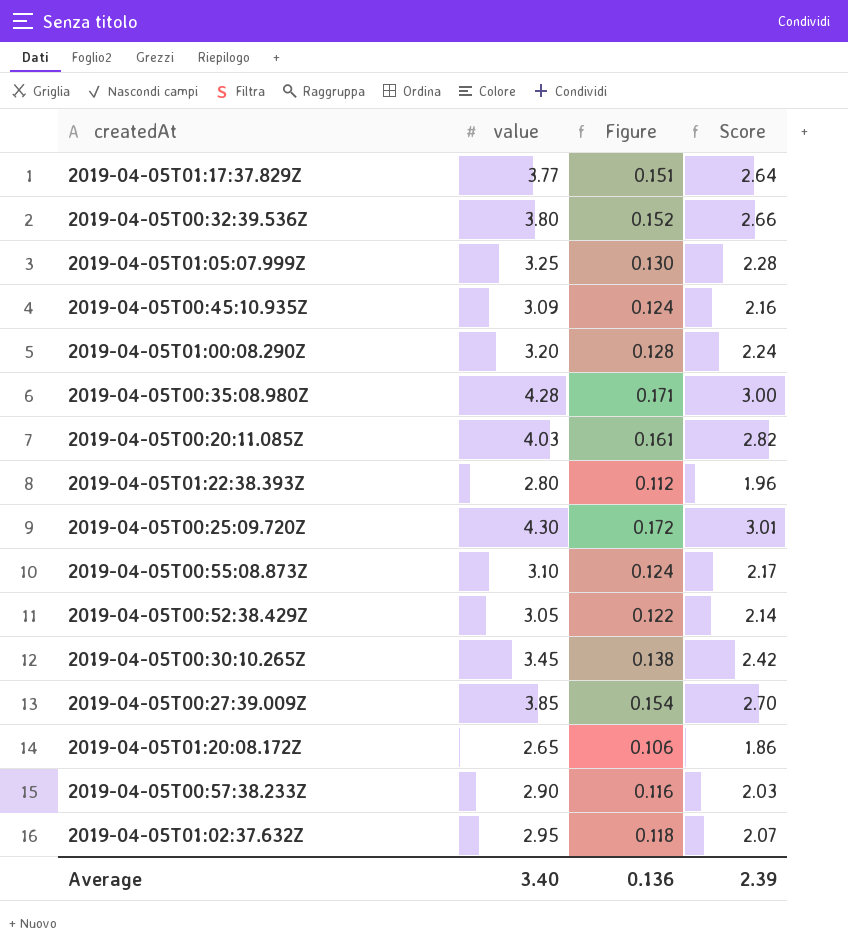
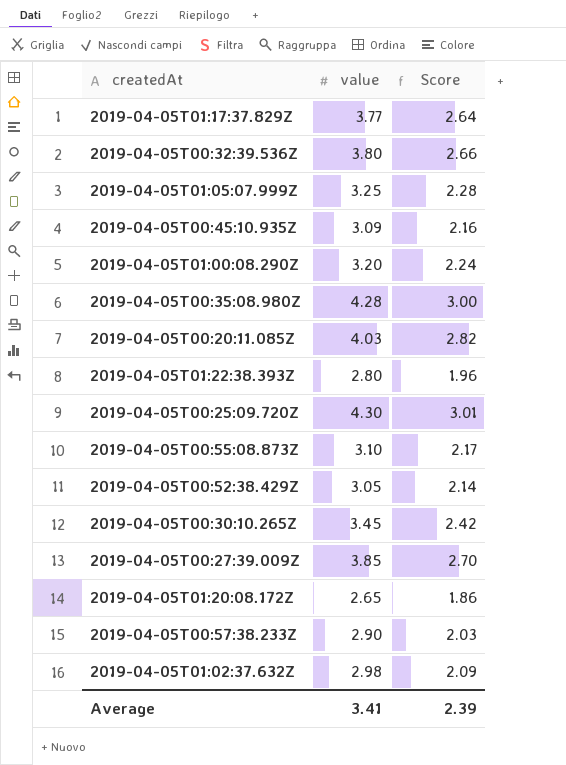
column Figure | formula: [value] * 0.04 -> none
2019-04-05T01:02:37.632Z | value: 2.95 -> 2.98
2019-04-05T01:02:37.632Z | Score: 2.07 -> 2.09
Average | value: 3.40 -> 3.41

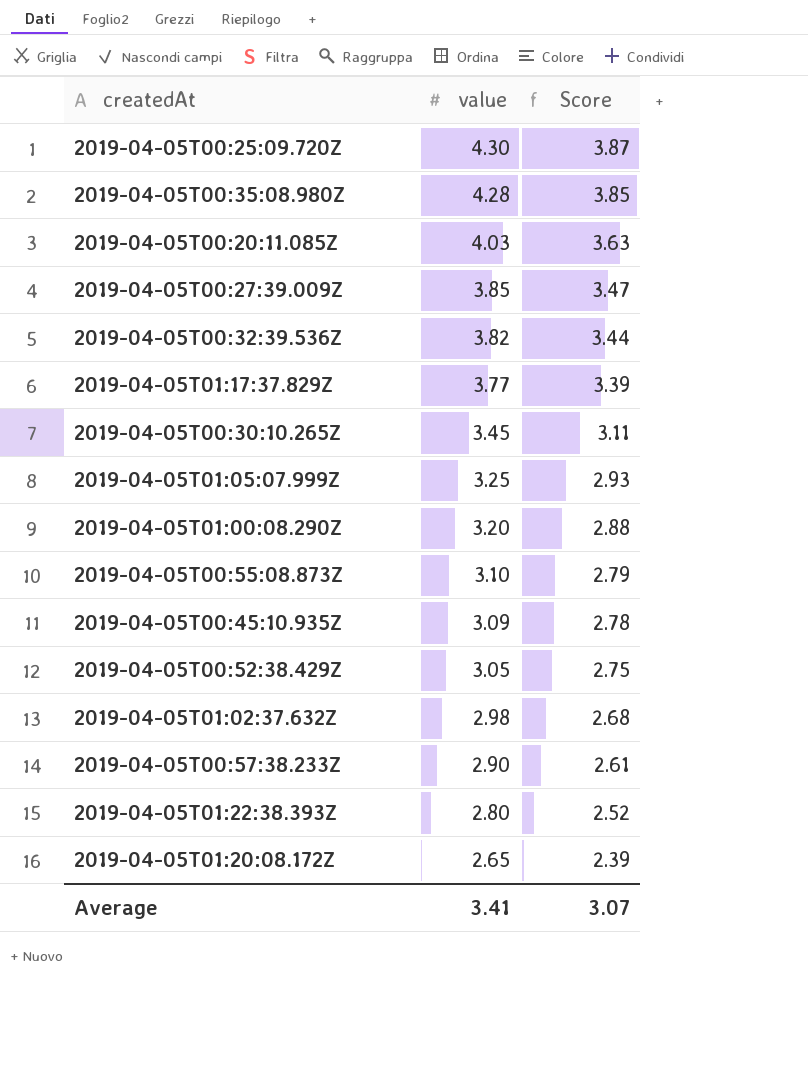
row order: none -> value descending
column Score | formula: [value] * 0.7 -> [value] * 0.9
2019-04-05T00:32:39.536Z | value: 3.80 -> 3.82
Average | Score: 2.39 -> 3.07

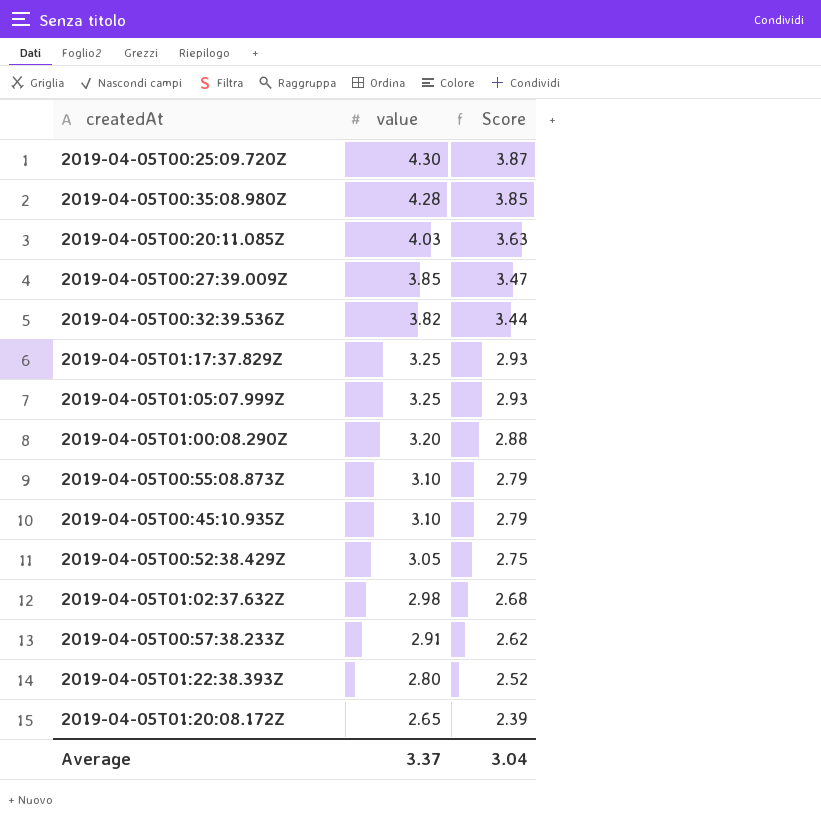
row 2019-04-05T00:30:10.265Z: 3.45 | 3.11 -> none
2019-04-05T01:17:37.829Z | value: 3.77 -> 3.25
2019-04-05T01:17:37.829Z | Score: 3.39 -> 2.93
2019-04-05T00:45:10.935Z | value: 3.09 -> 3.10
2019-04-05T00:45:10.935Z | Score: 2.78 -> 2.79
2019-04-05T00:57:38.233Z | value: 2.90 -> 2.91
2019-04-05T00:57:38.233Z | Score: 2.61 -> 2.62
Average | value: 3.41 -> 3.37
Average | Score: 3.07 -> 3.04

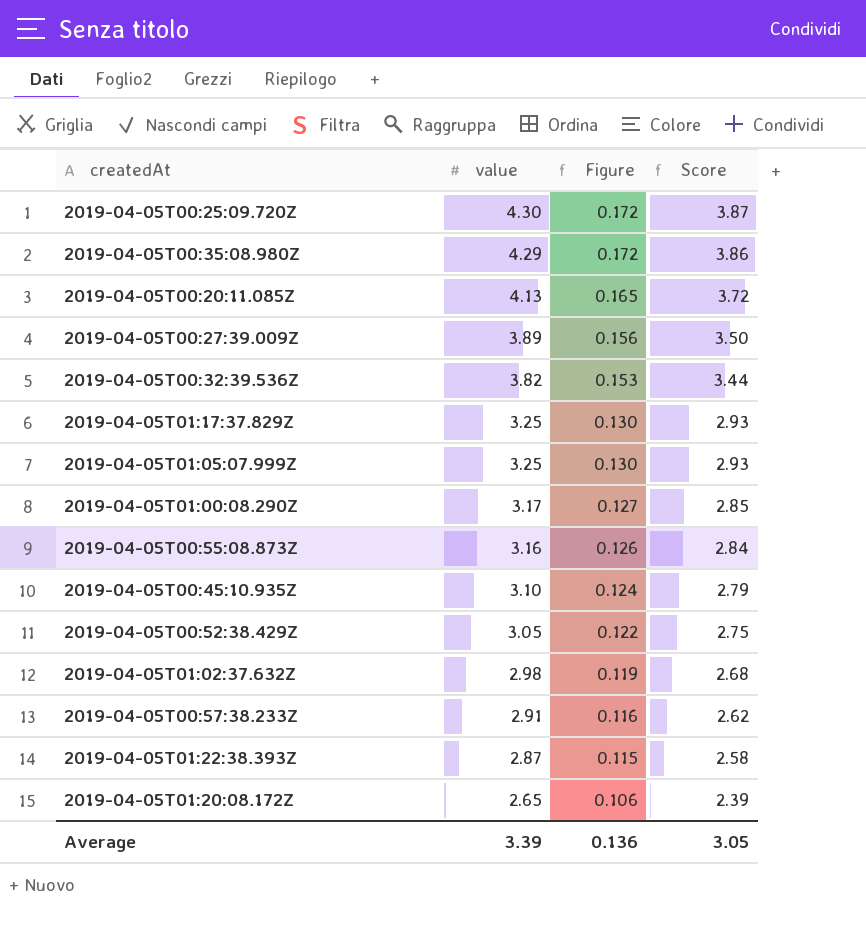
column Figure | formula: none -> [value] * 0.04
2019-04-05T00:35:08.980Z | value: 4.28 -> 4.29
2019-04-05T00:35:08.980Z | Score: 3.85 -> 3.86
2019-04-05T00:20:11.085Z | value: 4.03 -> 4.13
2019-04-05T00:20:11.085Z | Score: 3.63 -> 3.72
2019-04-05T00:27:39.009Z | value: 3.85 -> 3.89
2019-04-05T00:27:39.009Z | Score: 3.47 -> 3.50
2019-04-05T01:00:08.290Z | value: 3.20 -> 3.17
2019-04-05T01:00:08.290Z | Score: 2.88 -> 2.85
2019-04-05T00:55:08.873Z | value: 3.10 -> 3.16
2019-04-05T00:55:08.873Z | Score: 2.79 -> 2.84
2019-04-05T01:22:38.393Z | value: 2.80 -> 2.87
2019-04-05T01:22:38.393Z | Score: 2.52 -> 2.58
Average | value: 3.37 -> 3.39
Average | Score: 3.04 -> 3.05

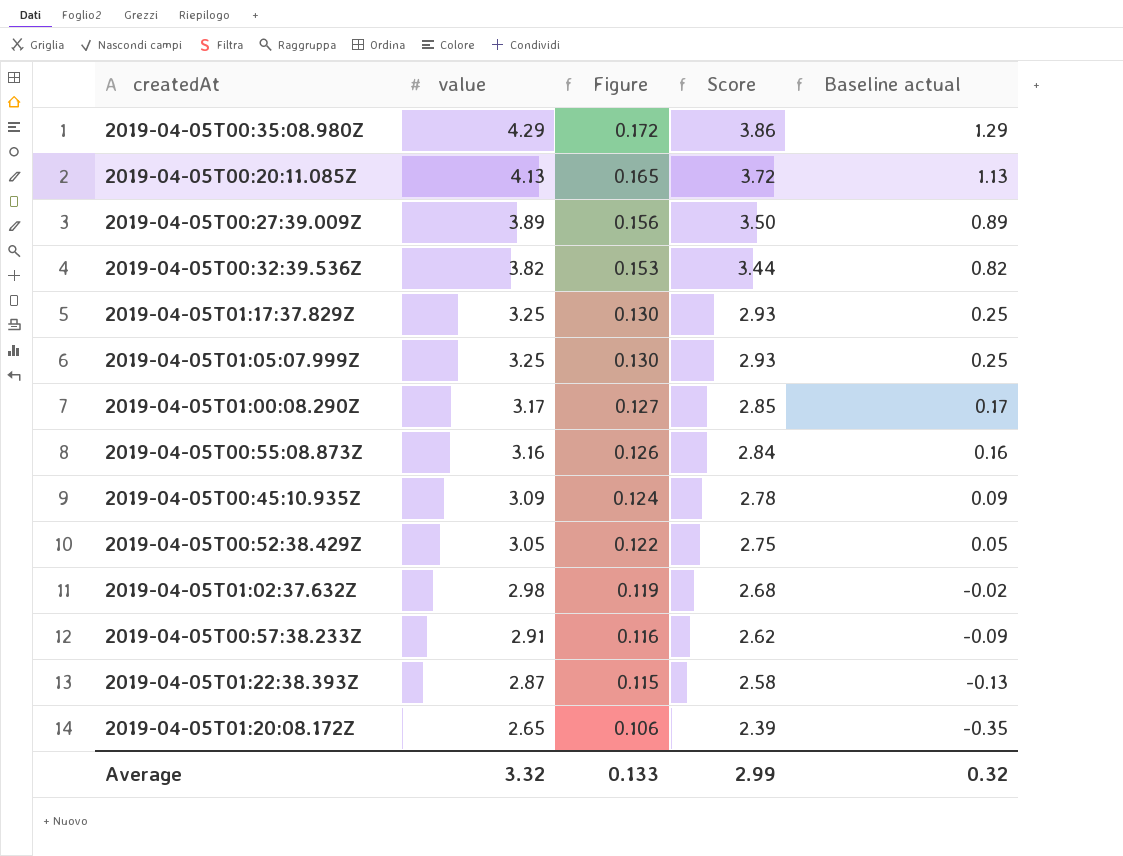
column Baseline actual | formula: none -> [value] - 3
row 2019-04-05T00:25:09.720Z: 4.30 | 0.172 | 3.87 -> none
2019-04-05T00:45:10.935Z | value: 3.10 -> 3.09
2019-04-05T00:45:10.935Z | Score: 2.79 -> 2.78
Average | value: 3.39 -> 3.32
Average | Figure: 0.136 -> 0.133
Average | Score: 3.05 -> 2.99

